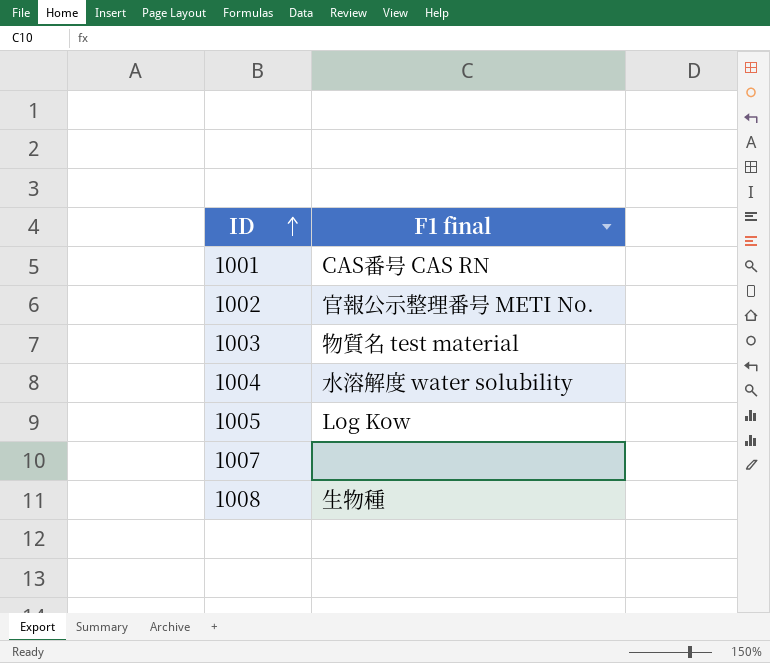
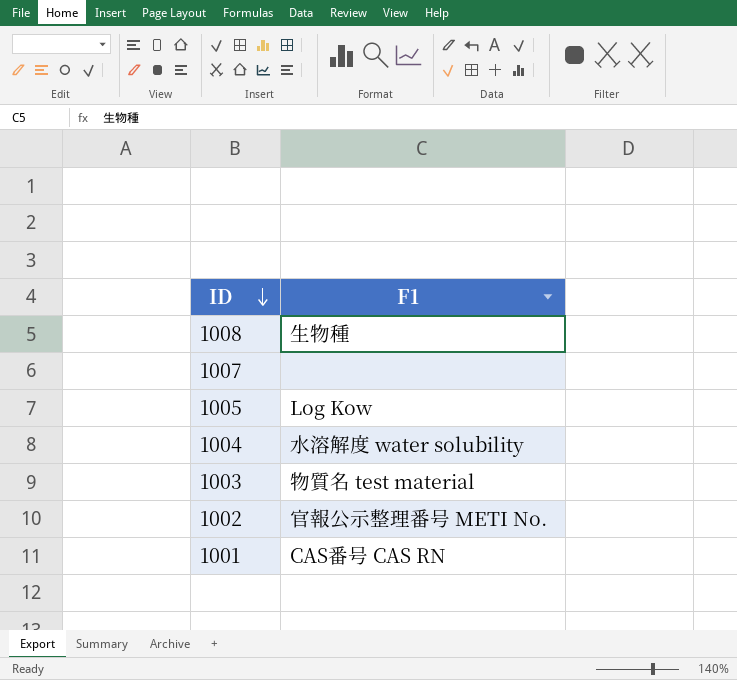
row order: ID ascending -> ID descending
column name: F1 final -> F1

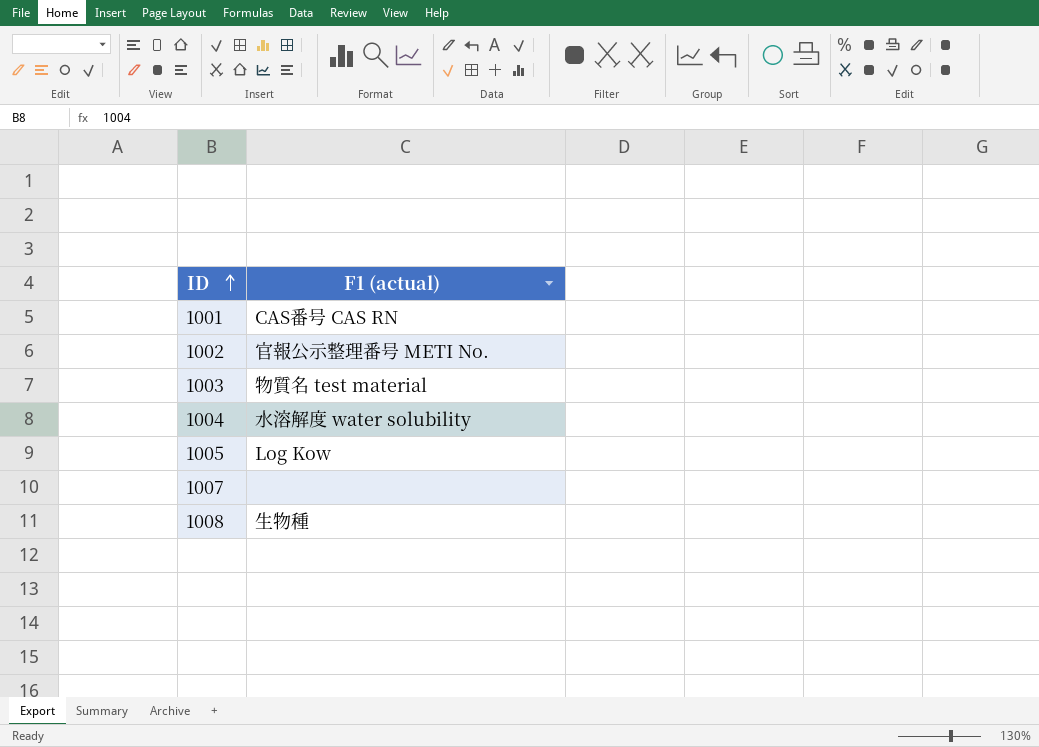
row order: ID descending -> ID ascending
column name: F1 -> F1 (actual)

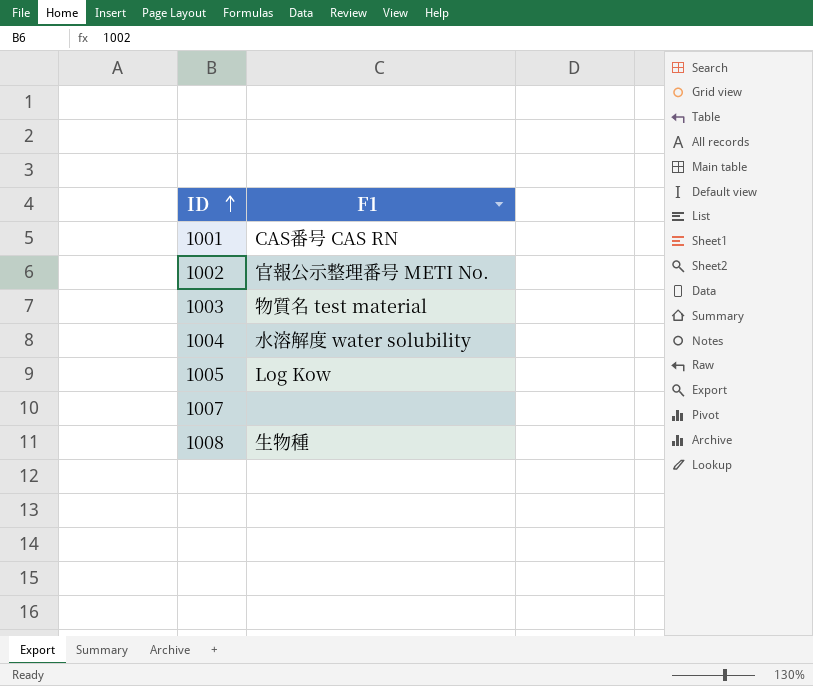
column name: F1 (actual) -> F1

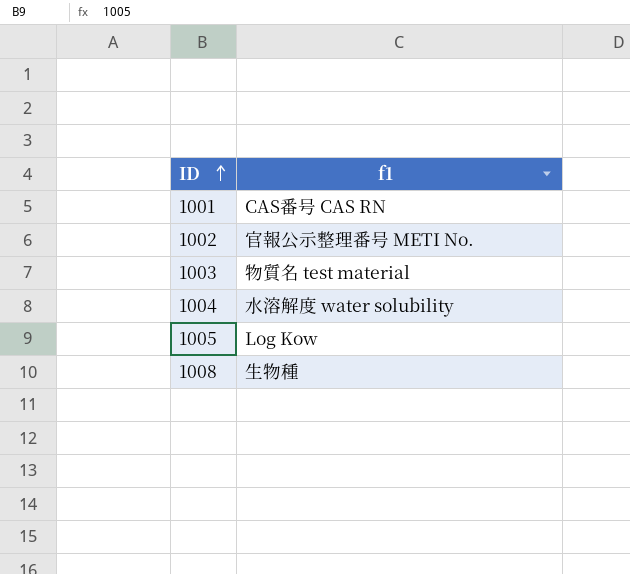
column name: F1 -> f1
row 1007: none -> none

